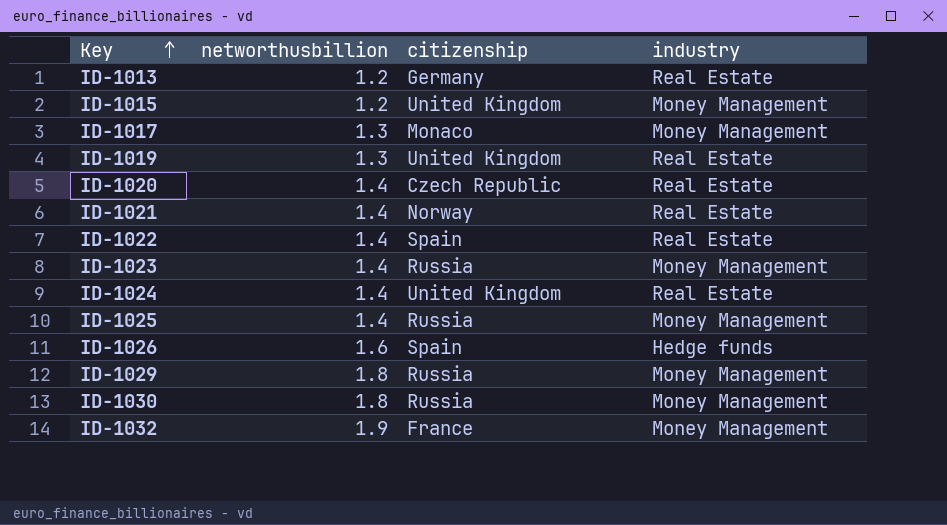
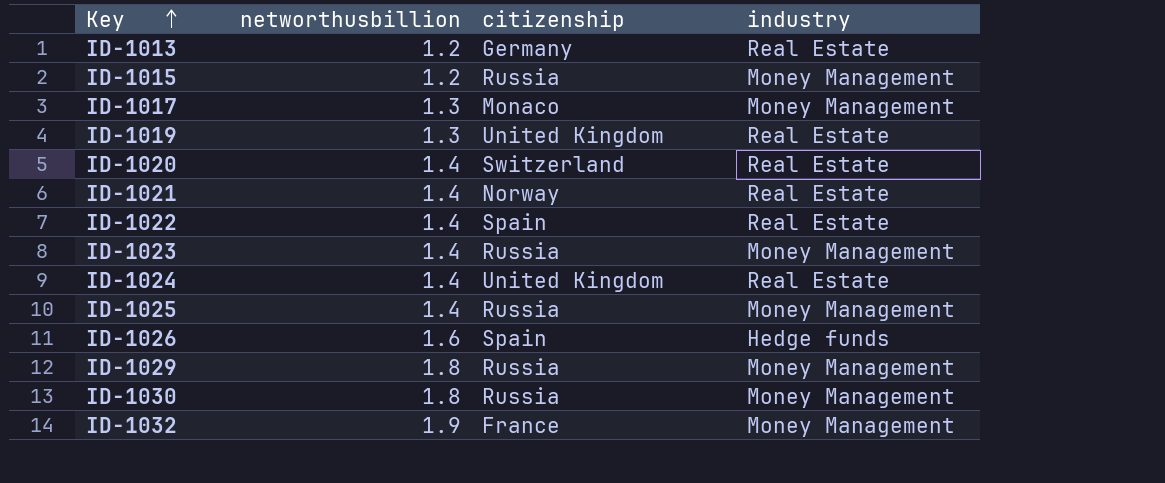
ID-1015 | citizenship: United Kingdom -> Russia
ID-1020 | citizenship: Czech Republic -> Switzerland

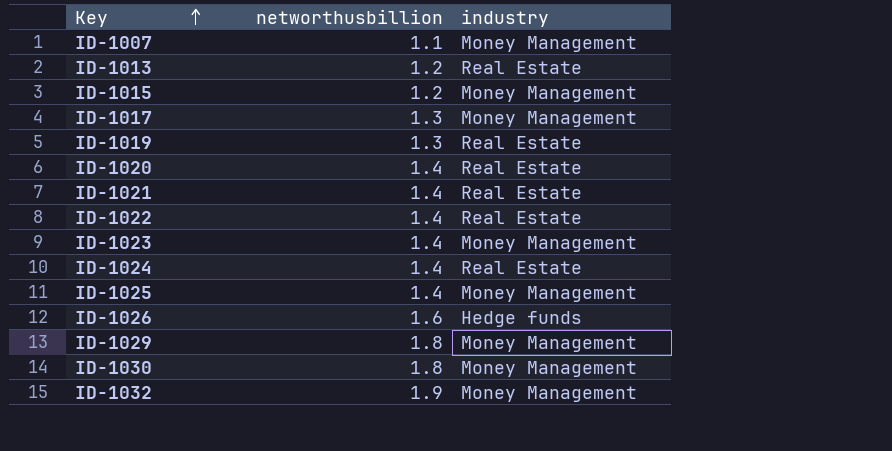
column citizenship | position: 3 -> none
row ID-1007: none -> 1.1 | Money Management

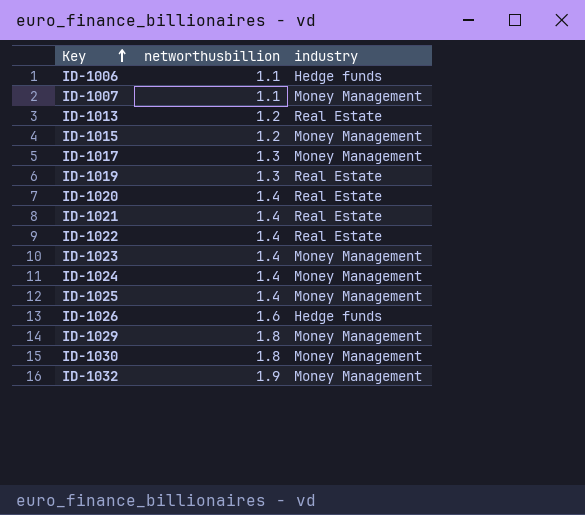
row ID-1006: none -> 1.1 | Hedge funds
ID-1024 | industry: Real Estate -> Money Management

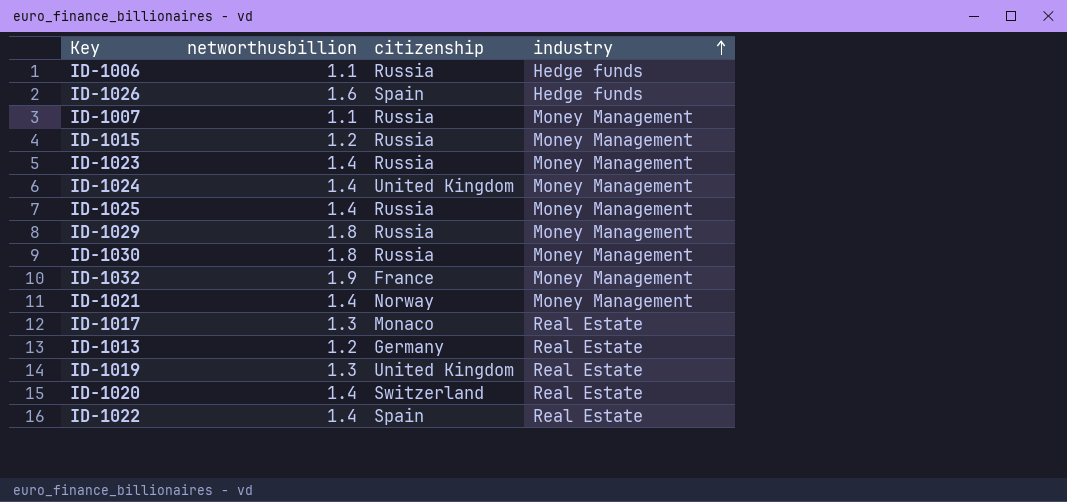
row order: Key ascending -> industry ascending
column citizenship | position: none -> 3
ID-1021 | industry: Real Estate -> Money Management
ID-1017 | industry: Money Management -> Real Estate

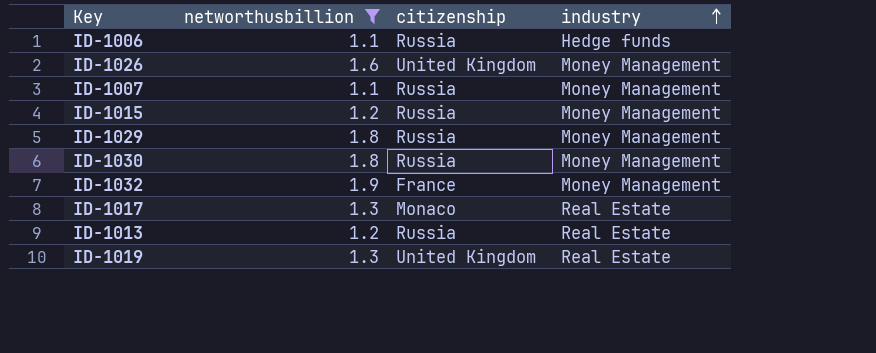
filter: none -> networthusbillion != 1.4
ID-1026 | citizenship: Spain -> United Kingdom
ID-1026 | industry: Hedge funds -> Money Management
ID-1013 | citizenship: Germany -> Russia

